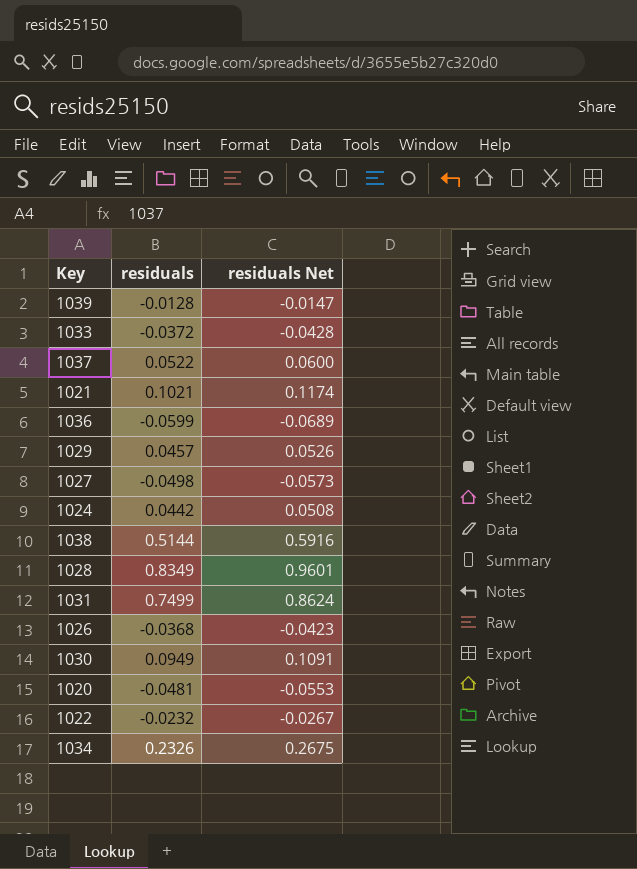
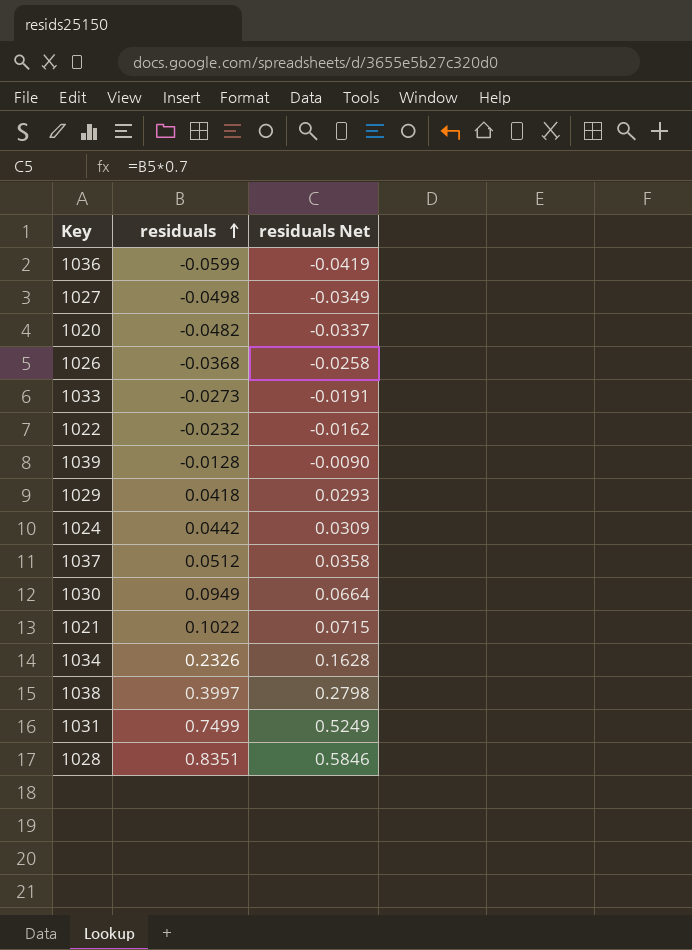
row order: none -> residuals ascending
column residuals Net | formula: [residuals] * 1.15 -> [residuals] * 0.7
1020 | residuals: -0.0481 -> -0.0482
1033 | residuals: -0.0372 -> -0.0273
1029 | residuals: 0.0457 -> 0.0418
1037 | residuals: 0.0522 -> 0.0512
1021 | residuals: 0.1021 -> 0.1022
1038 | residuals: 0.5144 -> 0.3997
1028 | residuals: 0.8349 -> 0.8351

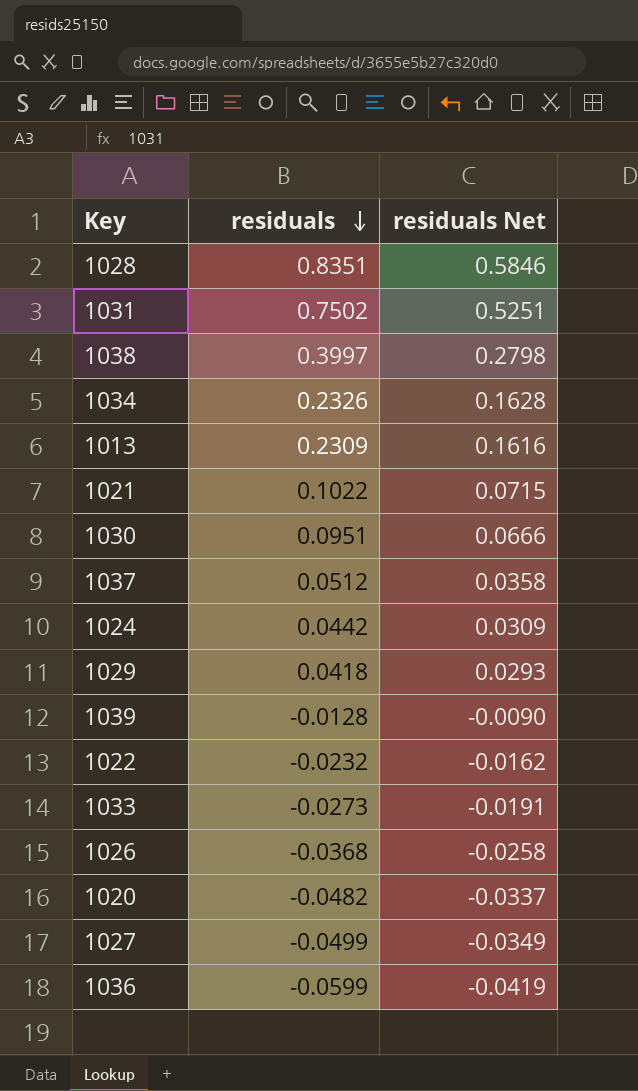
row order: residuals ascending -> residuals descending
1031 | residuals: 0.7499 -> 0.7502
1031 | residuals Net: 0.5249 -> 0.5251
row 1013: none -> 0.2309 | 0.1616
1030 | residuals: 0.0949 -> 0.0951
1030 | residuals Net: 0.0664 -> 0.0666
1027 | residuals: -0.0498 -> -0.0499

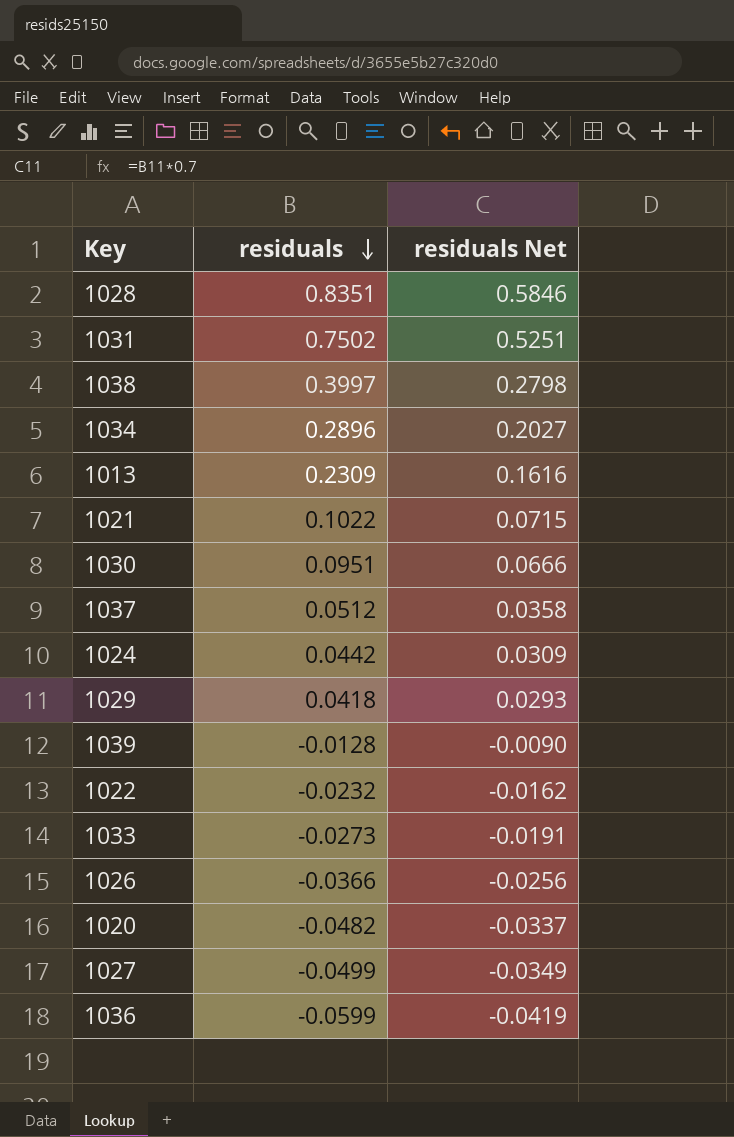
1034 | residuals: 0.2326 -> 0.2896
1034 | residuals Net: 0.1628 -> 0.2027
1026 | residuals: -0.0368 -> -0.0366
1026 | residuals Net: -0.0258 -> -0.0256

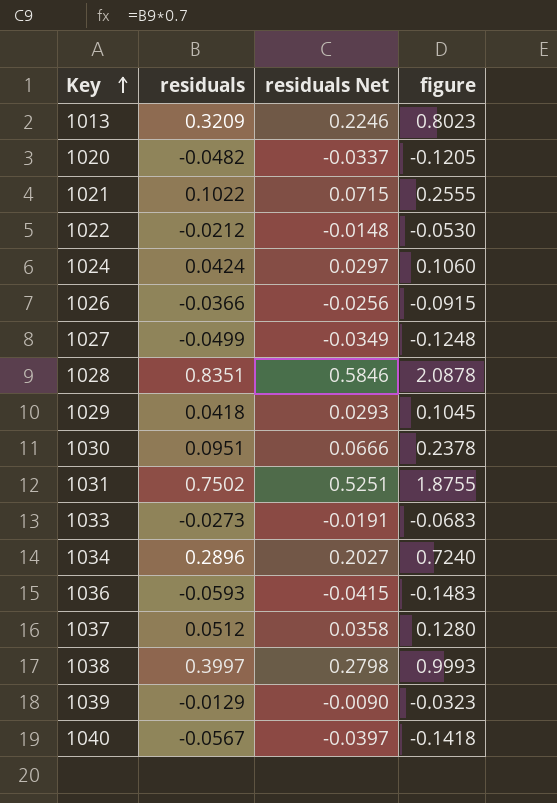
row order: residuals descending -> Key ascending
column figure | formula: none -> [residuals] * 2.5
1013 | residuals: 0.2309 -> 0.3209
1013 | residuals Net: 0.1616 -> 0.2246
1022 | residuals: -0.0232 -> -0.0212
1022 | residuals Net: -0.0162 -> -0.0148
1024 | residuals: 0.0442 -> 0.0424
1024 | residuals Net: 0.0309 -> 0.0297
1036 | residuals: -0.0599 -> -0.0593
1036 | residuals Net: -0.0419 -> -0.0415
1039 | residuals: -0.0128 -> -0.0129
row 1040: none -> -0.0567 | -0.0397 | -0.1418

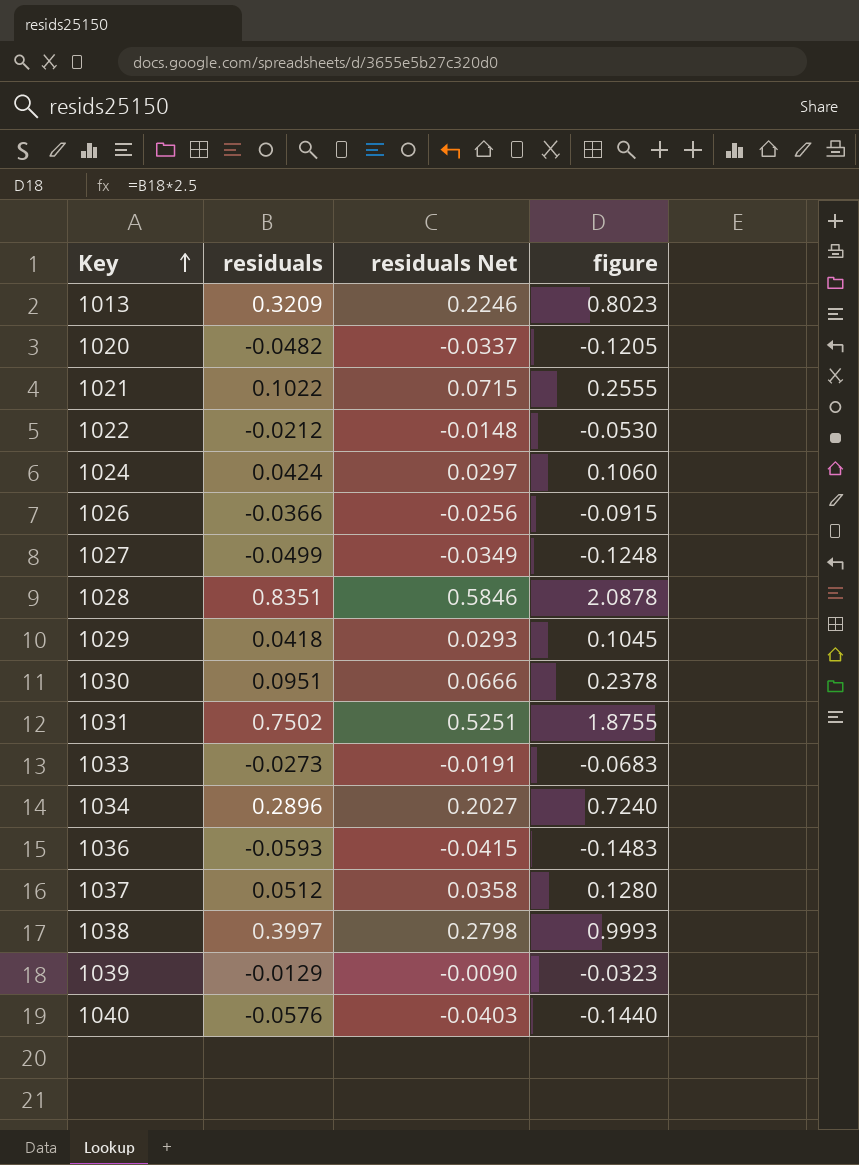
1040 | residuals: -0.0567 -> -0.0576
1040 | residuals Net: -0.0397 -> -0.0403
1040 | figure: -0.1418 -> -0.1440

